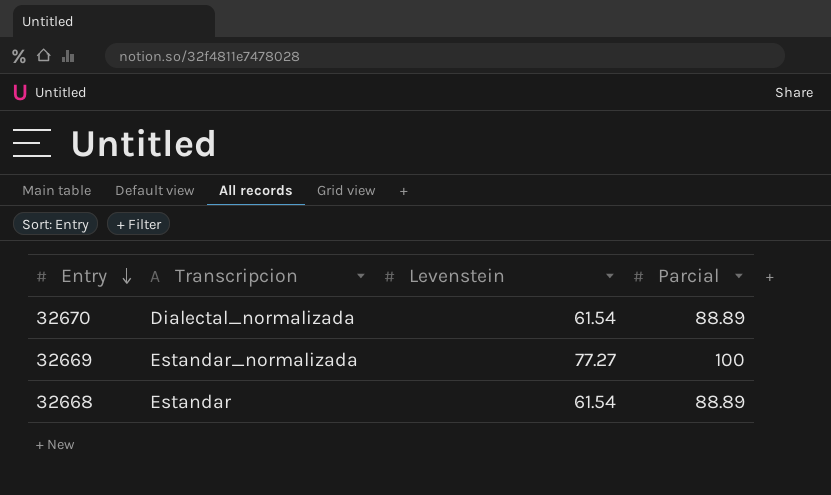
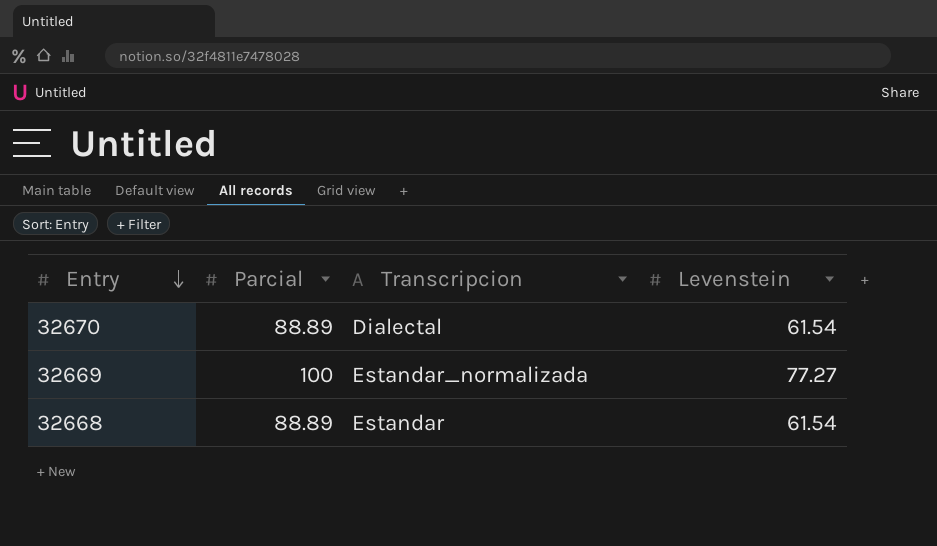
column Parcial | position: 4 -> 2
32670 | Transcripcion: Dialectal_normalizada -> Dialectal

